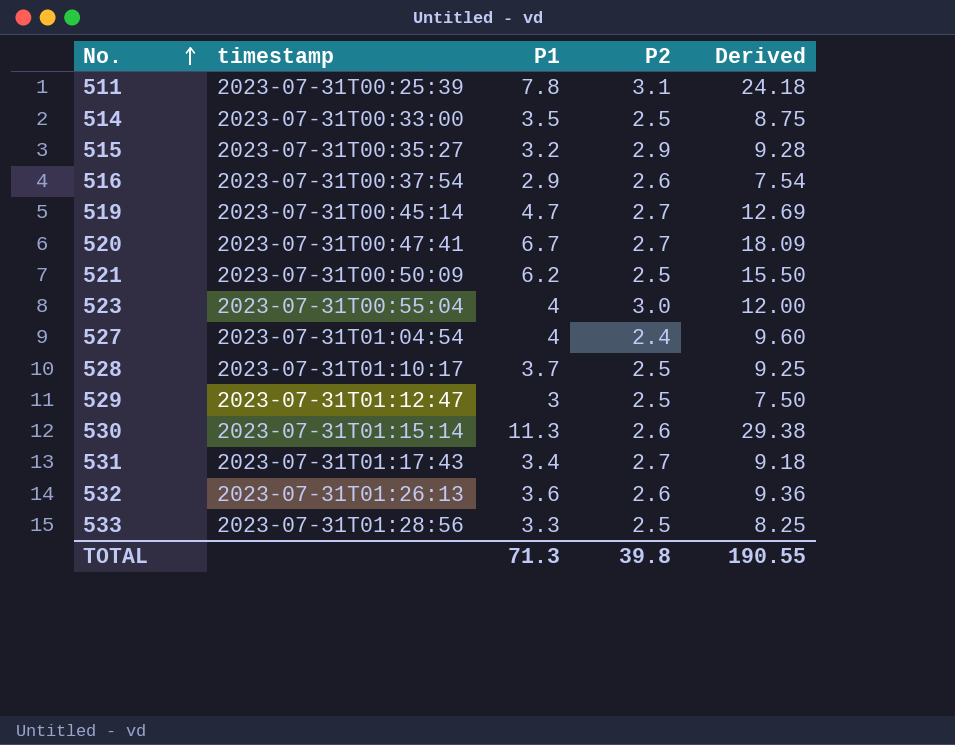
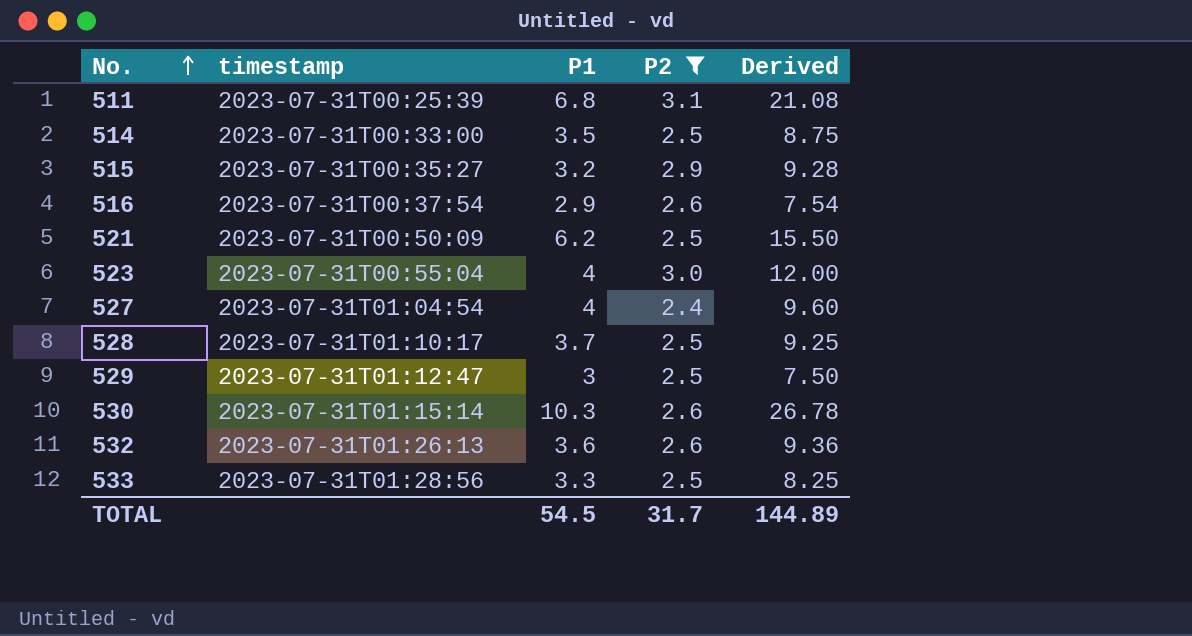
filter: none -> P2 != 2.7
511 | P1: 7.8 -> 6.8
511 | Derived: 24.18 -> 21.08
530 | P1: 11.3 -> 10.3
530 | Derived: 29.38 -> 26.78
TOTAL | P1: 71.3 -> 54.5
TOTAL | P2: 39.8 -> 31.7
TOTAL | Derived: 190.55 -> 144.89

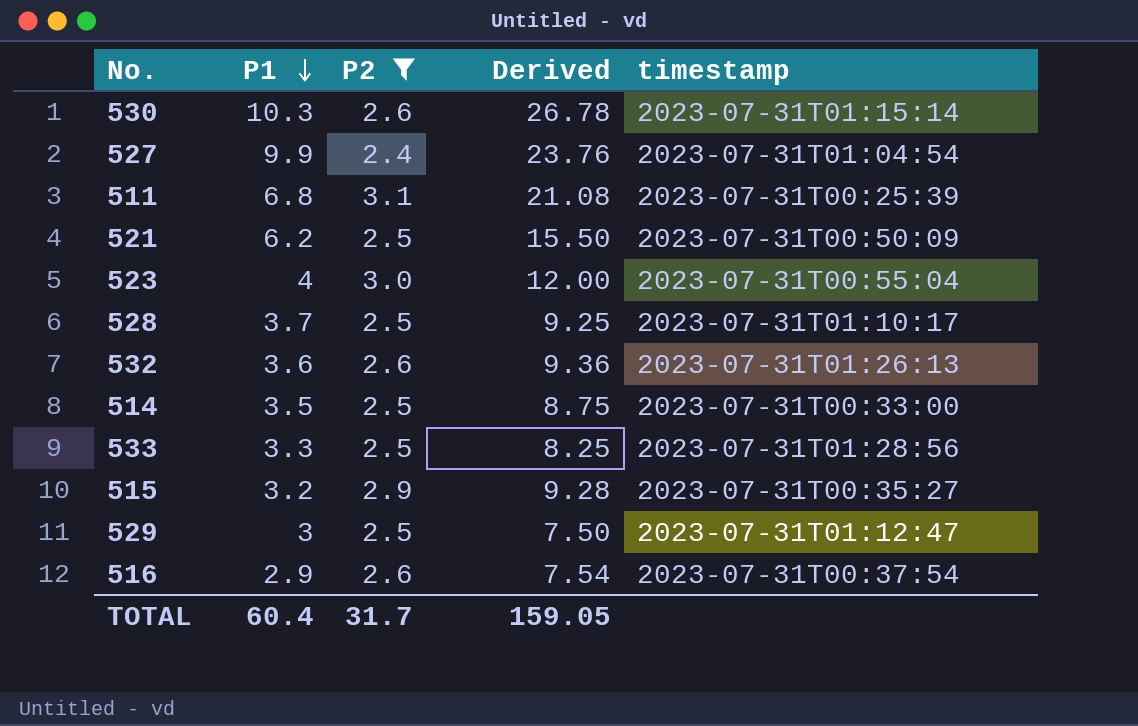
row order: No. ascending -> P1 descending
column timestamp | position: 2 -> 5
527 | P1: 4 -> 9.9
527 | Derived: 9.60 -> 23.76
TOTAL | P1: 54.5 -> 60.4
TOTAL | Derived: 144.89 -> 159.05

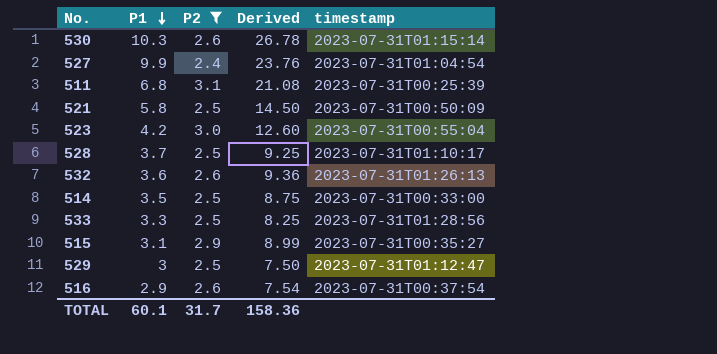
521 | P1: 6.2 -> 5.8
521 | Derived: 15.50 -> 14.50
523 | P1: 4 -> 4.2
523 | Derived: 12.00 -> 12.60
515 | P1: 3.2 -> 3.1
515 | Derived: 9.28 -> 8.99
TOTAL | P1: 60.4 -> 60.1
TOTAL | Derived: 159.05 -> 158.36

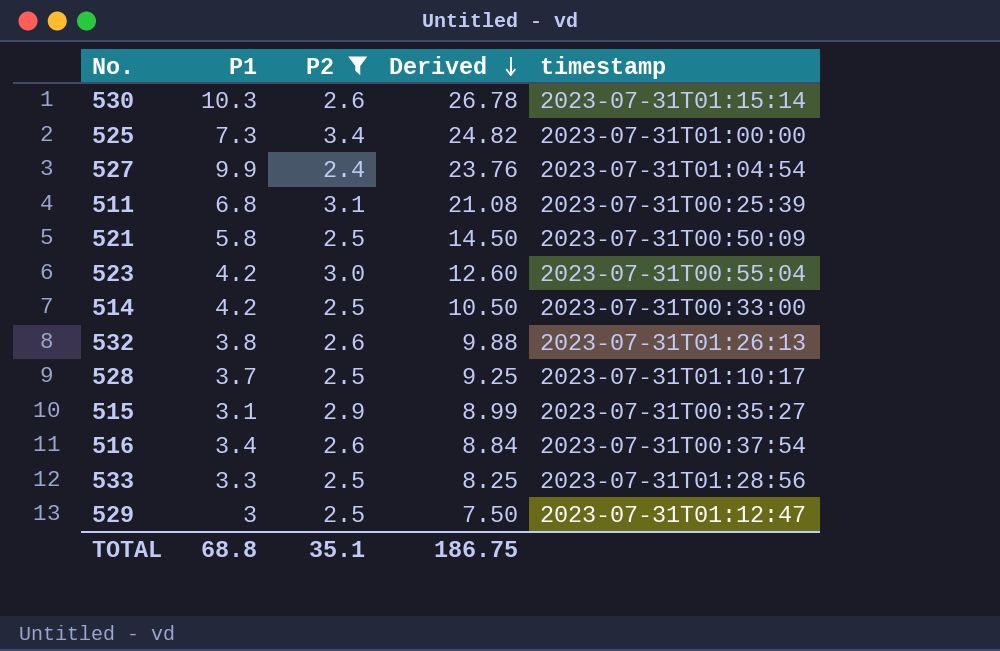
row order: P1 descending -> Derived descending
row 525: none -> 7.3 | 3.4 | 24.82 | 2023-07-31T01:00:00
514 | P1: 3.5 -> 4.2
514 | Derived: 8.75 -> 10.50
532 | P1: 3.6 -> 3.8
532 | Derived: 9.36 -> 9.88
516 | P1: 2.9 -> 3.4
516 | Derived: 7.54 -> 8.84
TOTAL | P1: 60.1 -> 68.8
TOTAL | P2: 31.7 -> 35.1
TOTAL | Derived: 158.36 -> 186.75

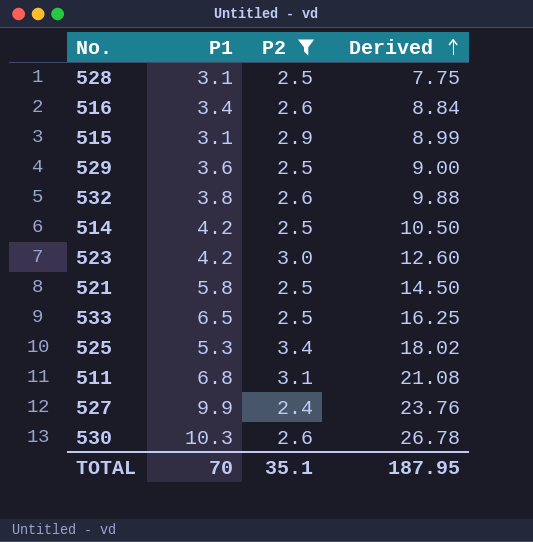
row order: Derived descending -> Derived ascending
column timestamp | position: 5 -> none
528 | P1: 3.7 -> 3.1
528 | Derived: 9.25 -> 7.75
529 | P1: 3 -> 3.6
529 | Derived: 7.50 -> 9.00
533 | P1: 3.3 -> 6.5
533 | Derived: 8.25 -> 16.25
525 | P1: 7.3 -> 5.3
525 | Derived: 24.82 -> 18.02
TOTAL | P1: 68.8 -> 70
TOTAL | Derived: 186.75 -> 187.95

